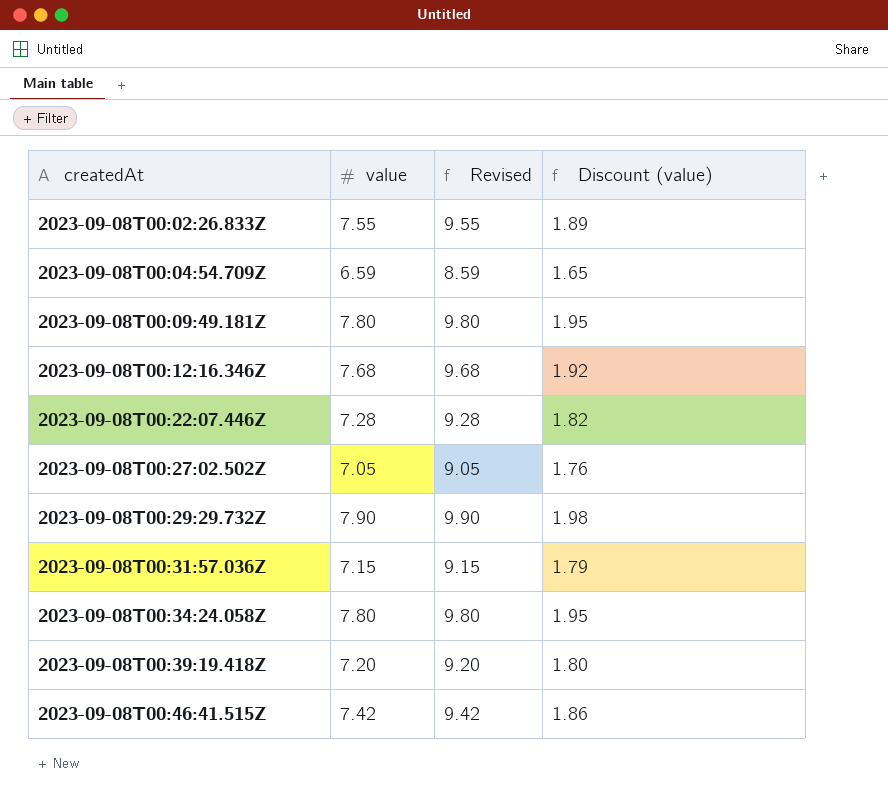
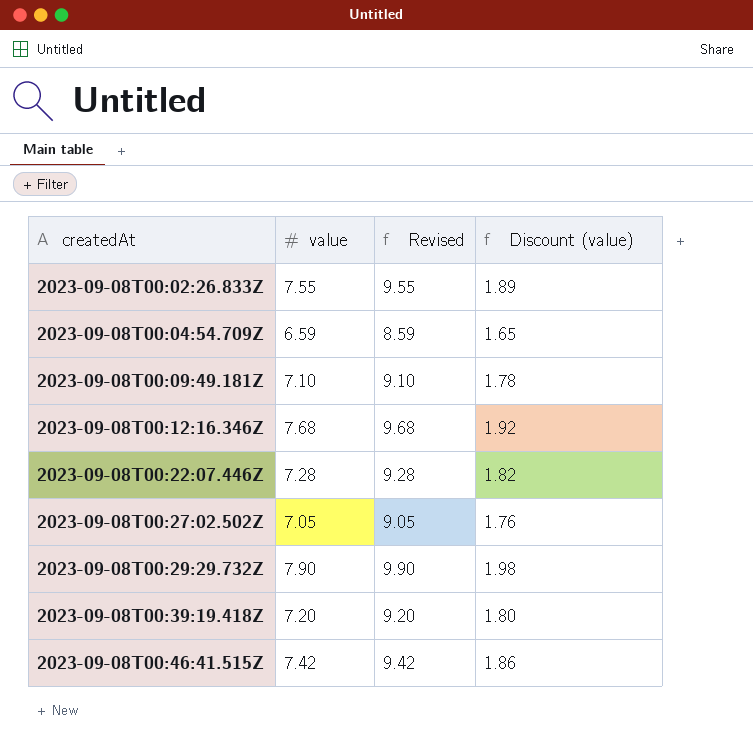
row 2023-09-08T00:31:57.036Z: 7.15 | 9.15 | 1.79 -> none
row 2023-09-08T00:34:24.058Z: 7.80 | 9.80 | 1.95 -> none
2023-09-08T00:09:49.181Z | value: 7.80 -> 7.10
2023-09-08T00:09:49.181Z | Revised: 9.80 -> 9.10
2023-09-08T00:09:49.181Z | Discount (value): 1.95 -> 1.78

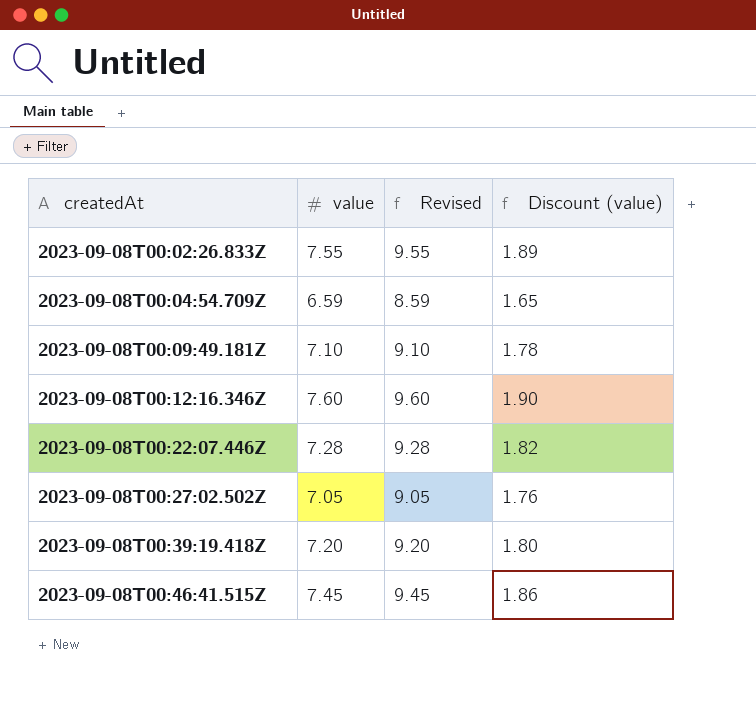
row 2023-09-08T00:29:29.732Z: 7.90 | 9.90 | 1.98 -> none
2023-09-08T00:12:16.346Z | value: 7.68 -> 7.60
2023-09-08T00:12:16.346Z | Revised: 9.68 -> 9.60
2023-09-08T00:12:16.346Z | Discount (value): 1.92 -> 1.90
2023-09-08T00:46:41.515Z | value: 7.42 -> 7.45
2023-09-08T00:46:41.515Z | Revised: 9.42 -> 9.45

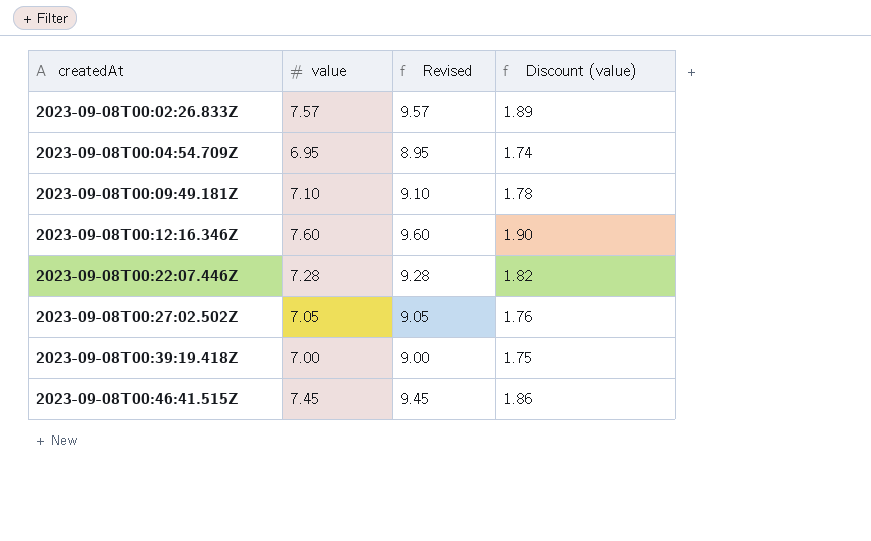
2023-09-08T00:02:26.833Z | value: 7.55 -> 7.57
2023-09-08T00:02:26.833Z | Revised: 9.55 -> 9.57
2023-09-08T00:04:54.709Z | value: 6.59 -> 6.95
2023-09-08T00:04:54.709Z | Revised: 8.59 -> 8.95
2023-09-08T00:04:54.709Z | Discount (value): 1.65 -> 1.74
2023-09-08T00:39:19.418Z | value: 7.20 -> 7.00
2023-09-08T00:39:19.418Z | Revised: 9.20 -> 9.00
2023-09-08T00:39:19.418Z | Discount (value): 1.80 -> 1.75

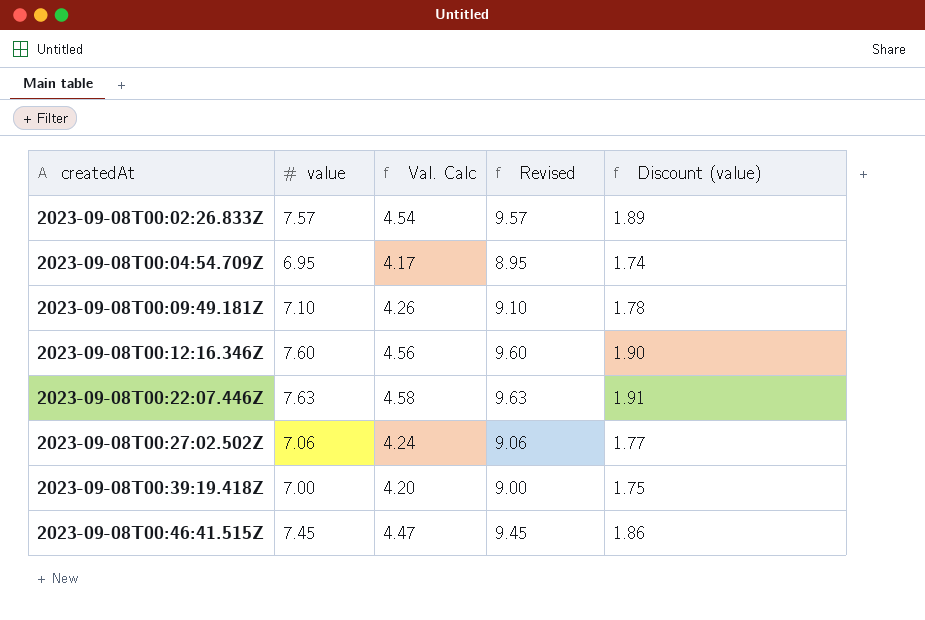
column Val. Calc | formula: none -> [value] * 0.6
2023-09-08T00:22:07.446Z | value: 7.28 -> 7.63
2023-09-08T00:22:07.446Z | Revised: 9.28 -> 9.63
2023-09-08T00:22:07.446Z | Discount (value): 1.82 -> 1.91
2023-09-08T00:27:02.502Z | value: 7.05 -> 7.06
2023-09-08T00:27:02.502Z | Revised: 9.05 -> 9.06
2023-09-08T00:27:02.502Z | Discount (value): 1.76 -> 1.77

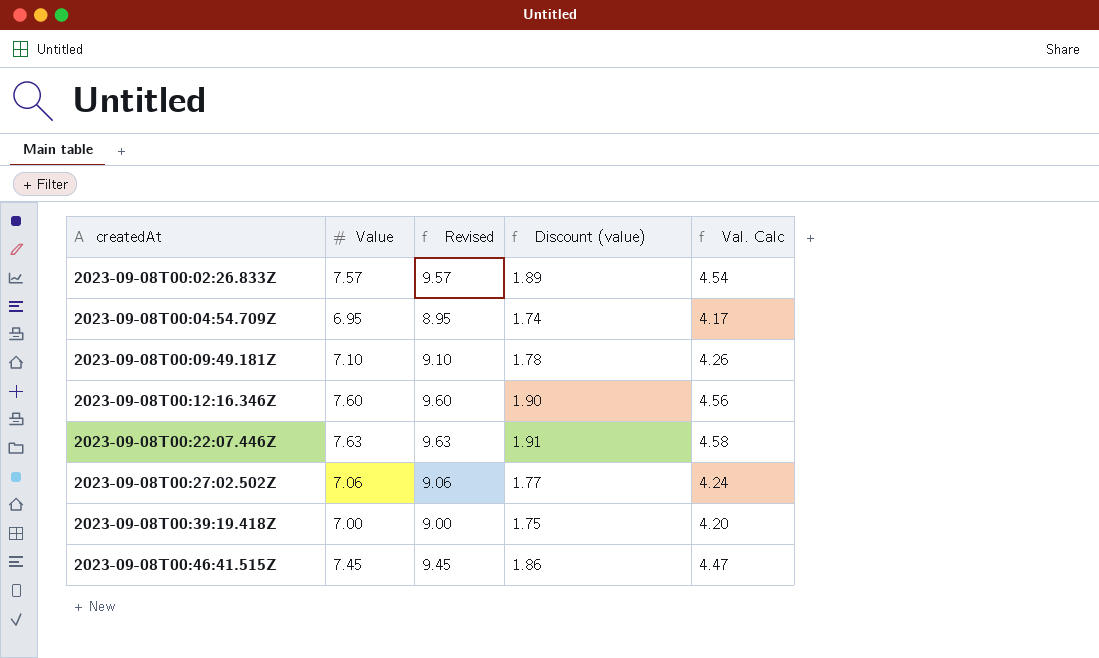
column name: value -> Value
column Val. Calc | position: 3 -> 5

